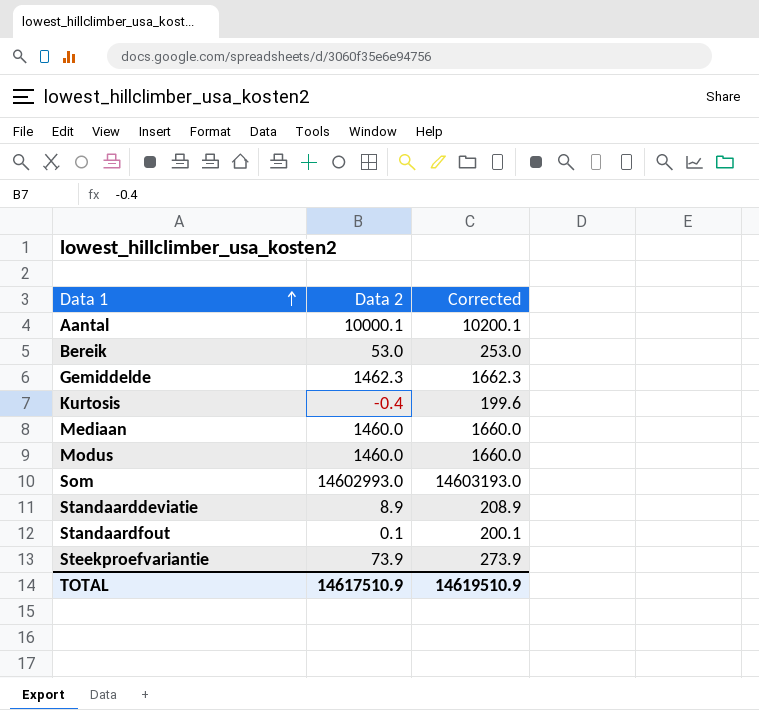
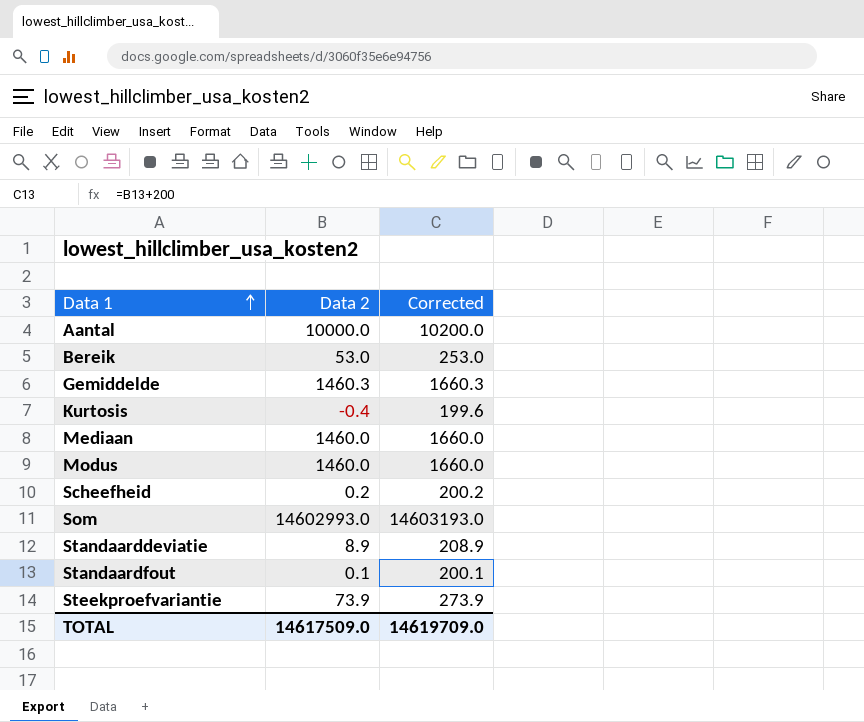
Aantal | Data 2: 10000.1 -> 10000.0
Aantal | Corrected: 10200.1 -> 10200.0
Gemiddelde | Data 2: 1462.3 -> 1460.3
Gemiddelde | Corrected: 1662.3 -> 1660.3
row Scheefheid: none -> 0.2 | 200.2
TOTAL | Data 2: 14617510.9 -> 14617509.0
TOTAL | Corrected: 14619510.9 -> 14619709.0

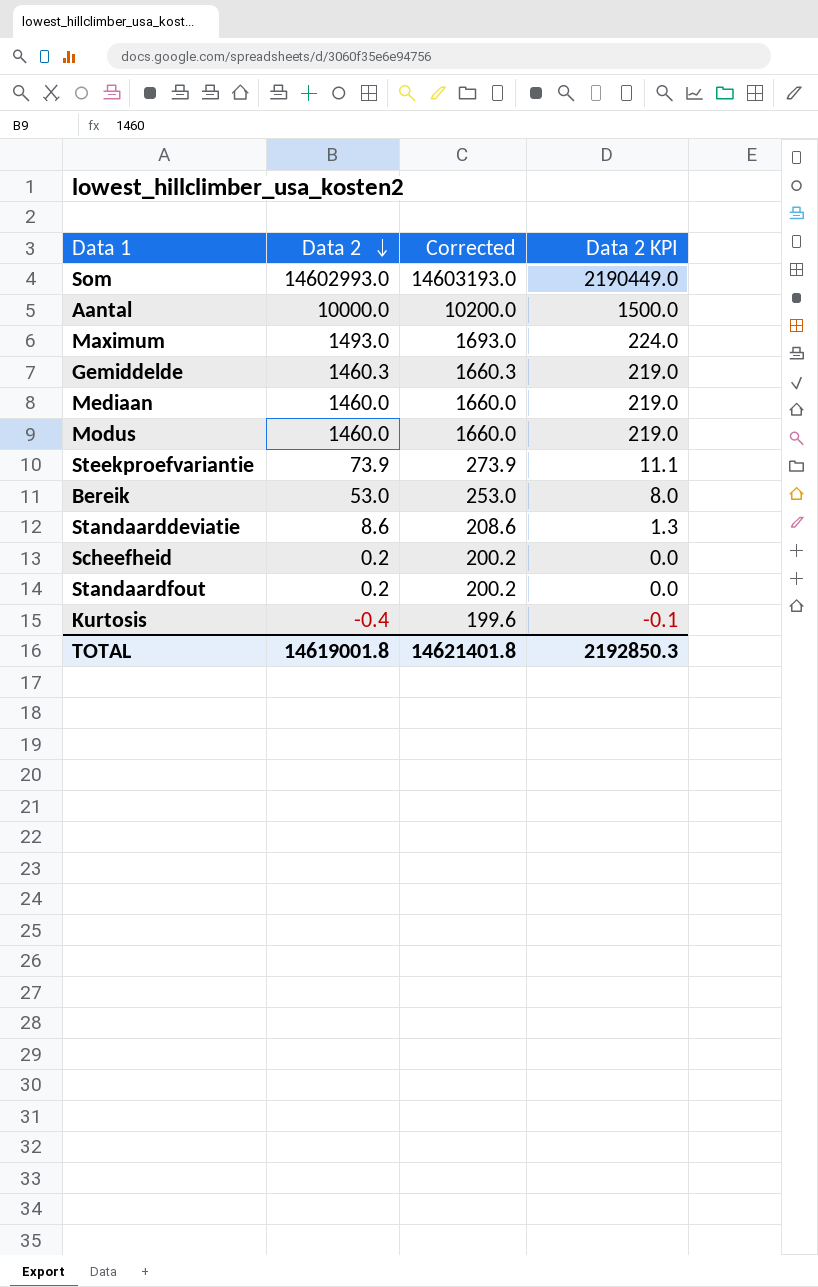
row order: Data 1 ascending -> Data 2 descending
column Data 2 KPI | formula: none -> [Data 2] * 0.15
row Maximum: none -> 1493.0 | 1693.0 | 224.0
Standaarddeviatie | Data 2: 8.9 -> 8.6
Standaarddeviatie | Corrected: 208.9 -> 208.6
Standaardfout | Data 2: 0.1 -> 0.2
Standaardfout | Corrected: 200.1 -> 200.2
TOTAL | Data 2: 14617509.0 -> 14619001.8
TOTAL | Corrected: 14619709.0 -> 14621401.8

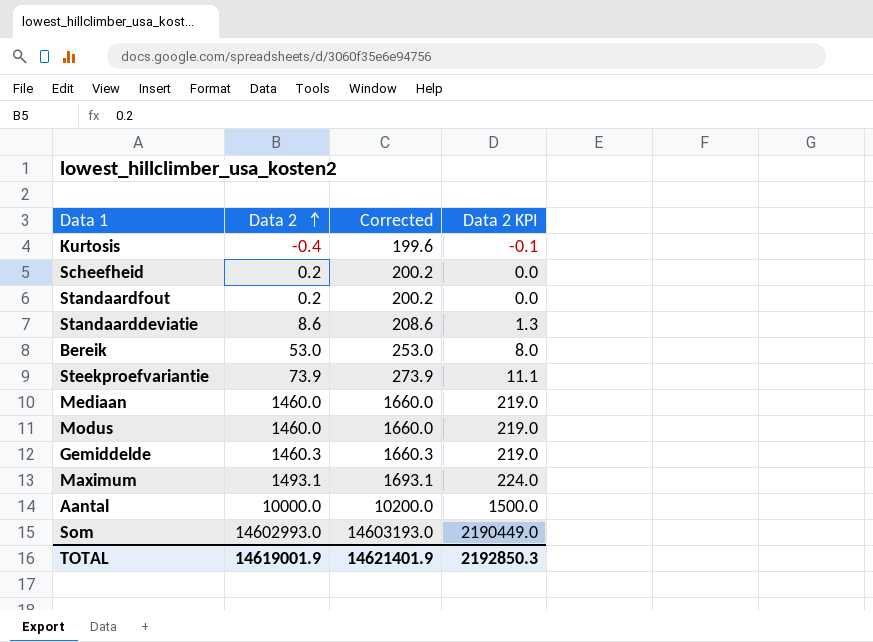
row order: Data 2 descending -> Data 2 ascending
Maximum | Data 2: 1493.0 -> 1493.1
Maximum | Corrected: 1693.0 -> 1693.1
TOTAL | Data 2: 14619001.8 -> 14619001.9
TOTAL | Corrected: 14621401.8 -> 14621401.9

